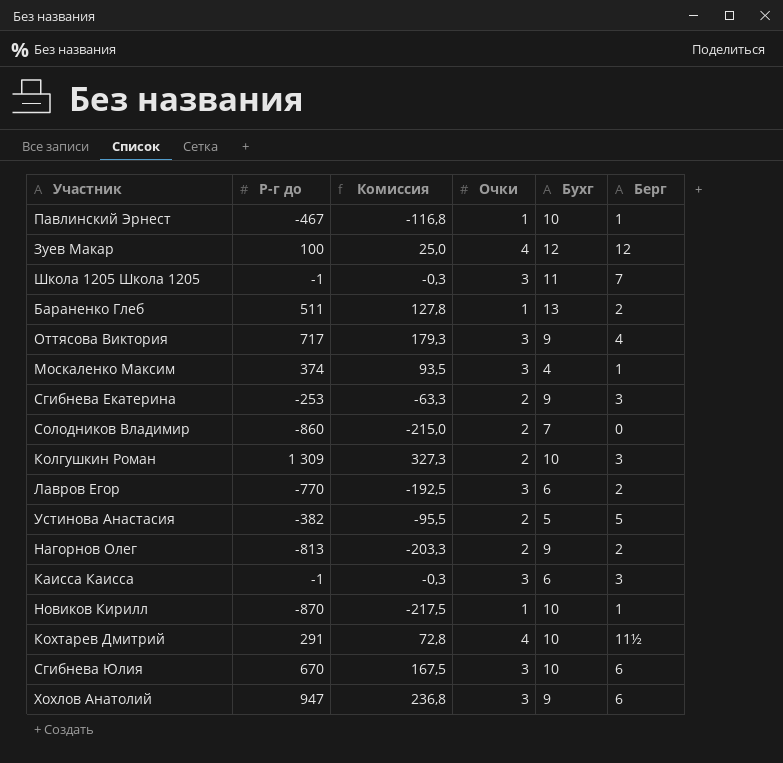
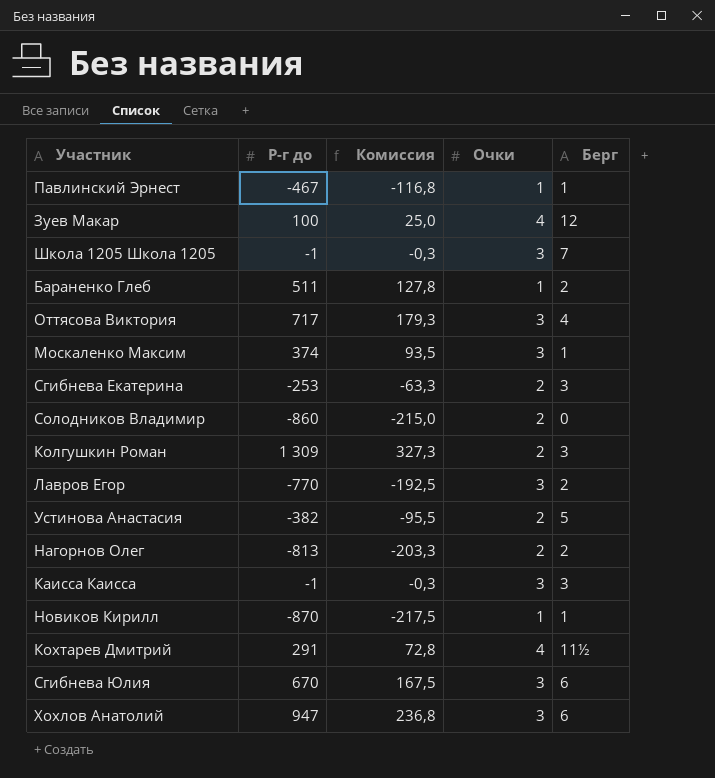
column Бухг | position: 5 -> none

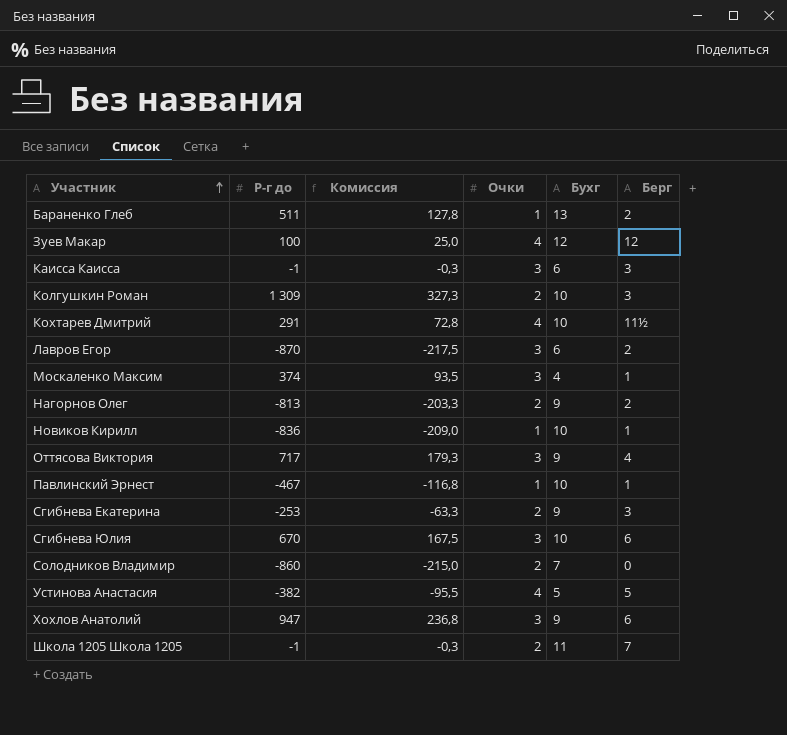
row order: none -> Участник ascending
column Бухг | position: none -> 5
Лавров Егор | Р-г до: -770 -> -870
Лавров Егор | Комиссия: -192,5 -> -217,5
Новиков Кирилл | Р-г до: -870 -> -836
Новиков Кирилл | Комиссия: -217,5 -> -209,0
Устинова Анастасия | Очки: 2 -> 4
Школа 1205 Школа 1205 | Очки: 3 -> 2

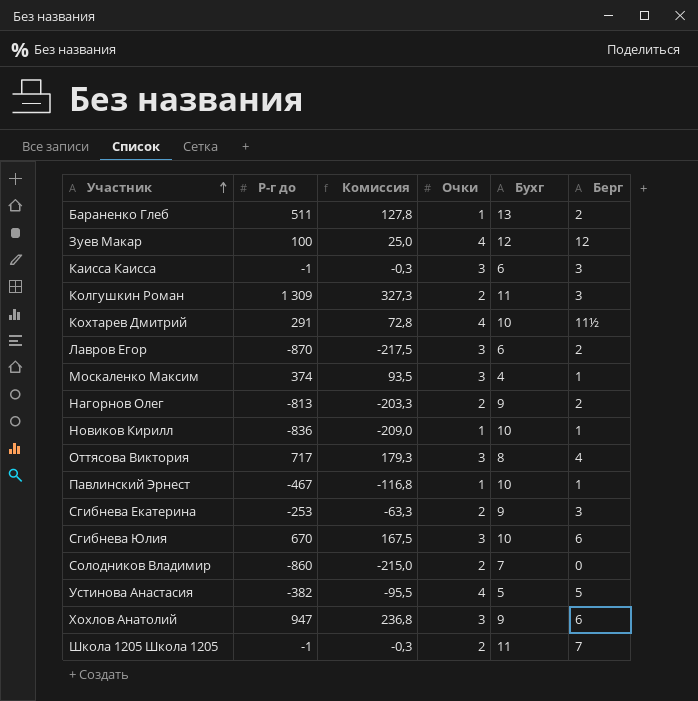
Колгушкин Роман | Бухг: 10 -> 11
Оттясова Виктория | Бухг: 9 -> 8

